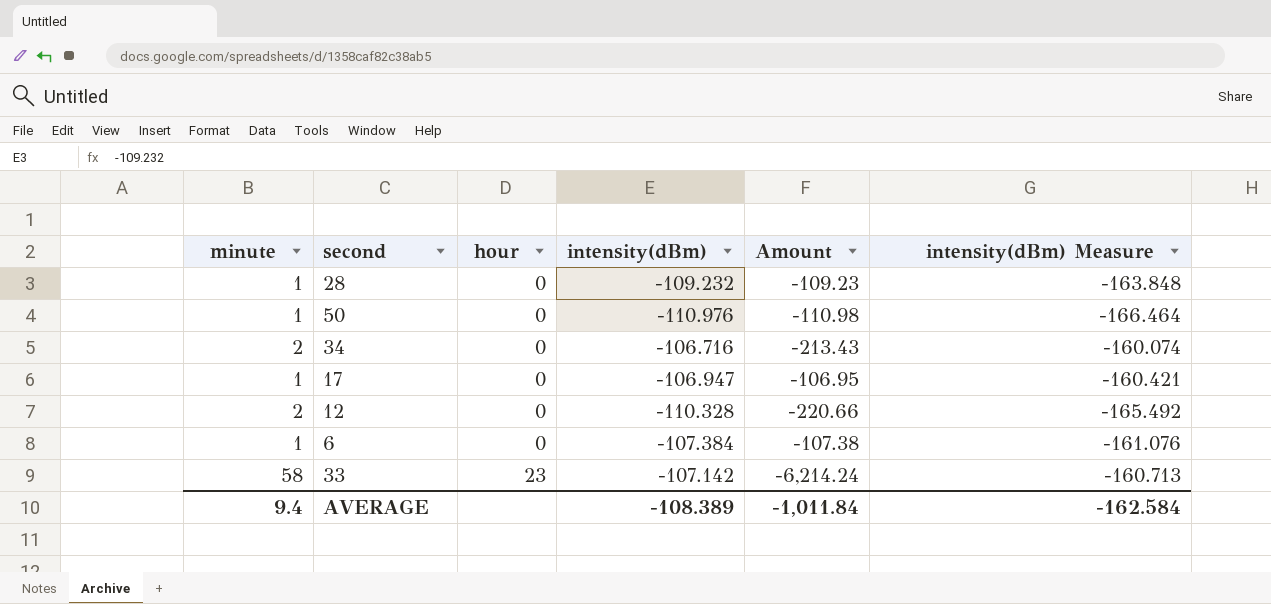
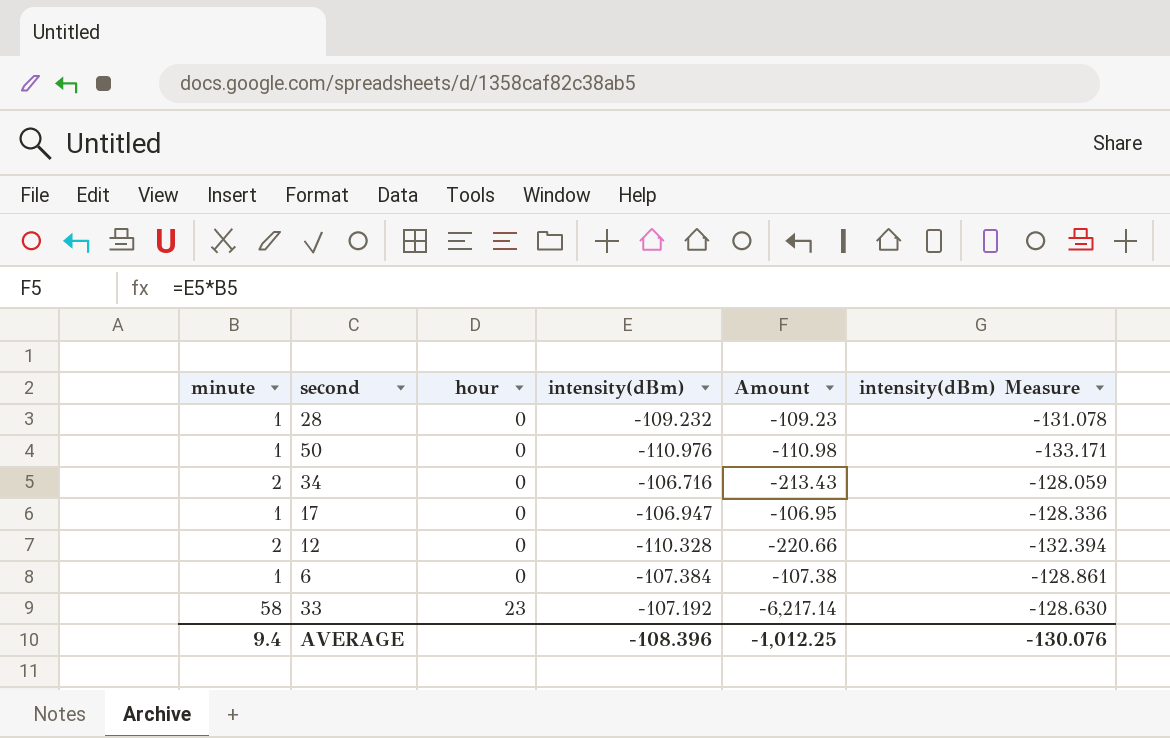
column intensity(dBm) Measure | formula: [intensity(dBm)] * 1.5 -> [intensity(dBm)] * 1.2
33 | intensity(dBm): -107.142 -> -107.192
33 | Amount: -6,214.24 -> -6,217.14
AVERAGE | intensity(dBm): -108.389 -> -108.396
AVERAGE | Amount: -1,011.84 -> -1,012.25
AVERAGE | intensity(dBm) Measure: -162.584 -> -130.076

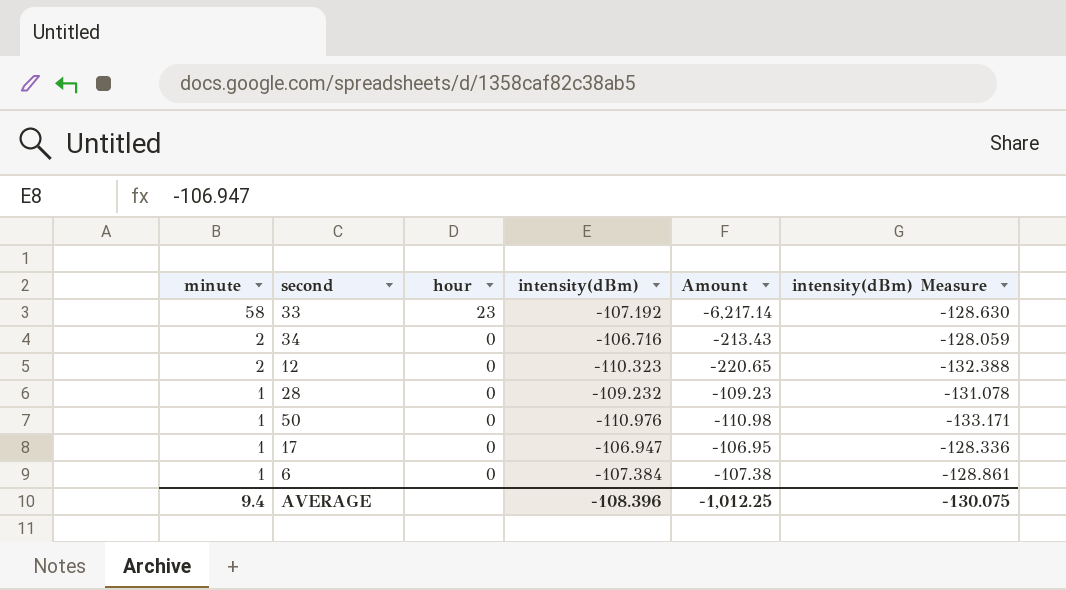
row order: hour ascending -> minute descending
12 | intensity(dBm): -110.328 -> -110.323
12 | Amount: -220.66 -> -220.65
12 | intensity(dBm) Measure: -132.394 -> -132.388
AVERAGE | intensity(dBm) Measure: -130.076 -> -130.075

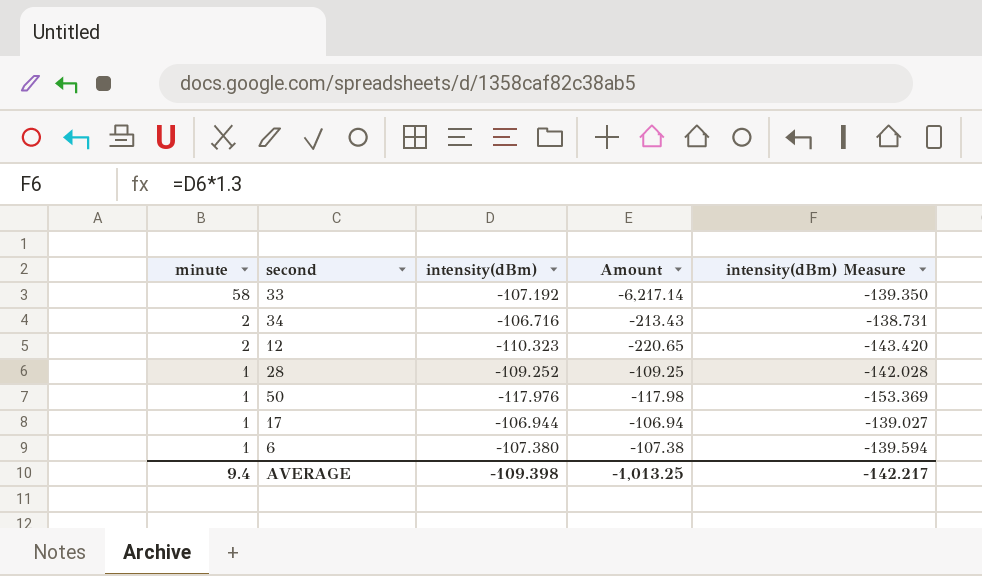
column hour | position: 3 -> none
column intensity(dBm) Measure | formula: [intensity(dBm)] * 1.2 -> [intensity(dBm)] * 1.3
28 | intensity(dBm): -109.232 -> -109.252
28 | Amount: -109.23 -> -109.25
50 | intensity(dBm): -110.976 -> -117.976
50 | Amount: -110.98 -> -117.98
17 | intensity(dBm): -106.947 -> -106.944
17 | Amount: -106.95 -> -106.94
6 | intensity(dBm): -107.384 -> -107.380
AVERAGE | intensity(dBm): -108.396 -> -109.398
AVERAGE | Amount: -1,012.25 -> -1,013.25
AVERAGE | intensity(dBm) Measure: -130.075 -> -142.217

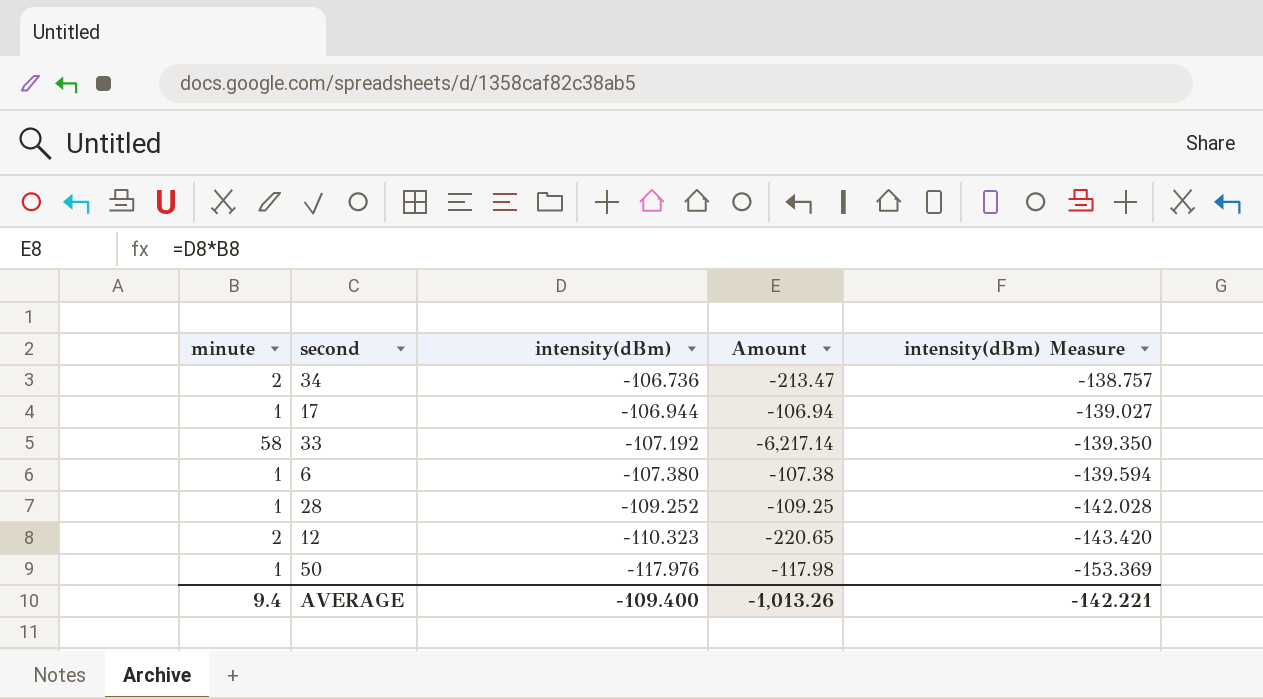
row order: minute descending -> intensity(dBm) descending
34 | intensity(dBm): -106.716 -> -106.736
34 | Amount: -213.43 -> -213.47
34 | intensity(dBm) Measure: -138.731 -> -138.757
AVERAGE | intensity(dBm): -109.398 -> -109.400
AVERAGE | Amount: -1,013.25 -> -1,013.26
AVERAGE | intensity(dBm) Measure: -142.217 -> -142.221

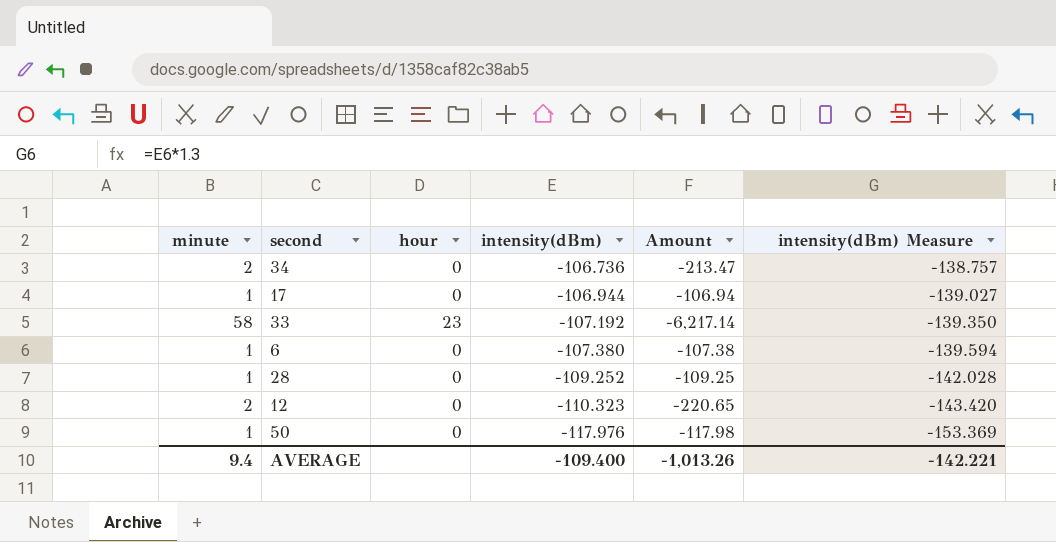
column hour | position: none -> 3

